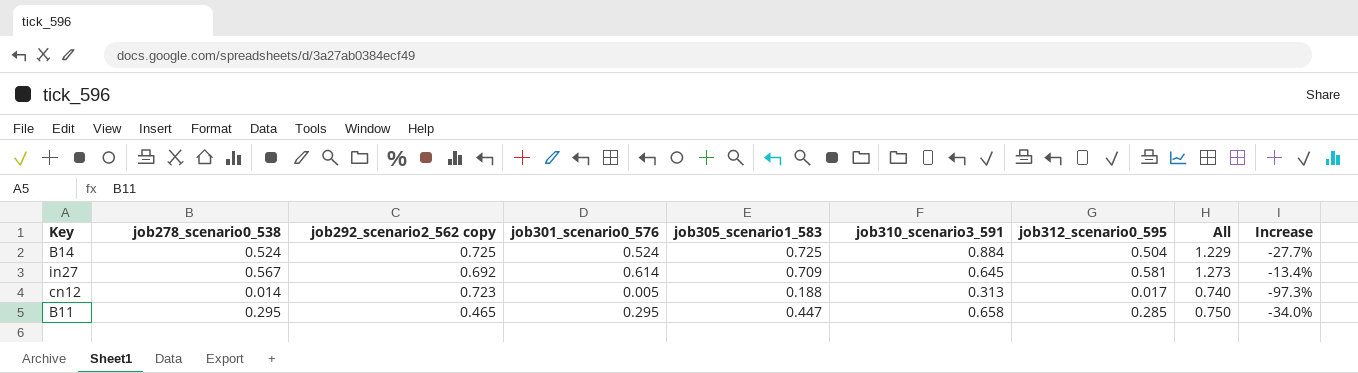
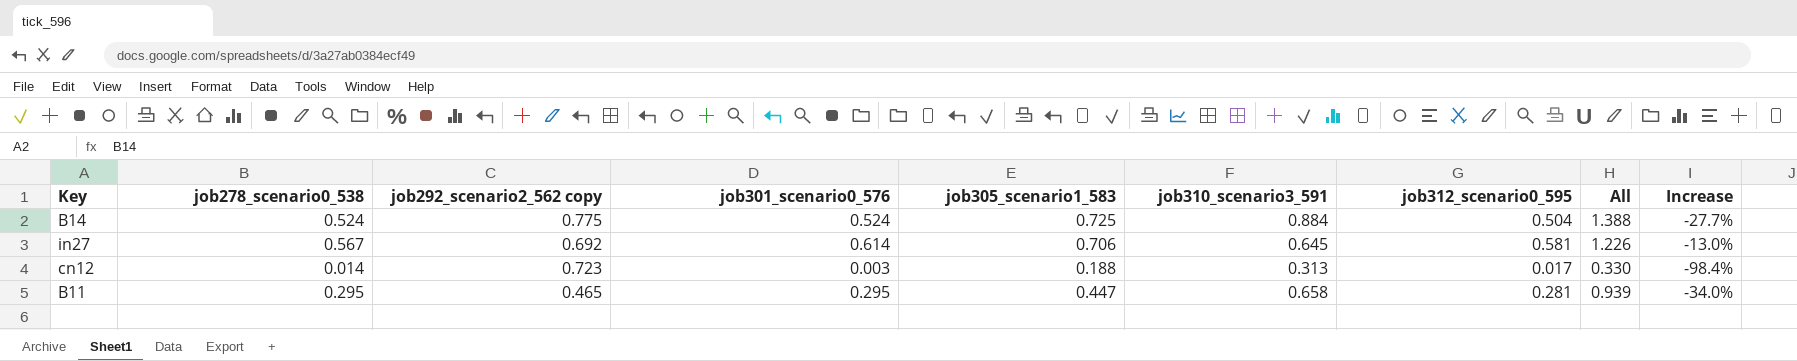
column All | formula: [job292_scenario2_562 copy] + [job312_scenario0_595] -> [job310_scenario3_591] + [job312_scenario0_595]
B14 | job292_scenario2_562 copy: 0.725 -> 0.775
in27 | job305_scenario1_583: 0.709 -> 0.706
in27 | Increase: -13.4% -> -13.0%
cn12 | job301_scenario0_576: 0.005 -> 0.003
cn12 | Increase: -97.3% -> -98.4%
B11 | job312_scenario0_595: 0.285 -> 0.281

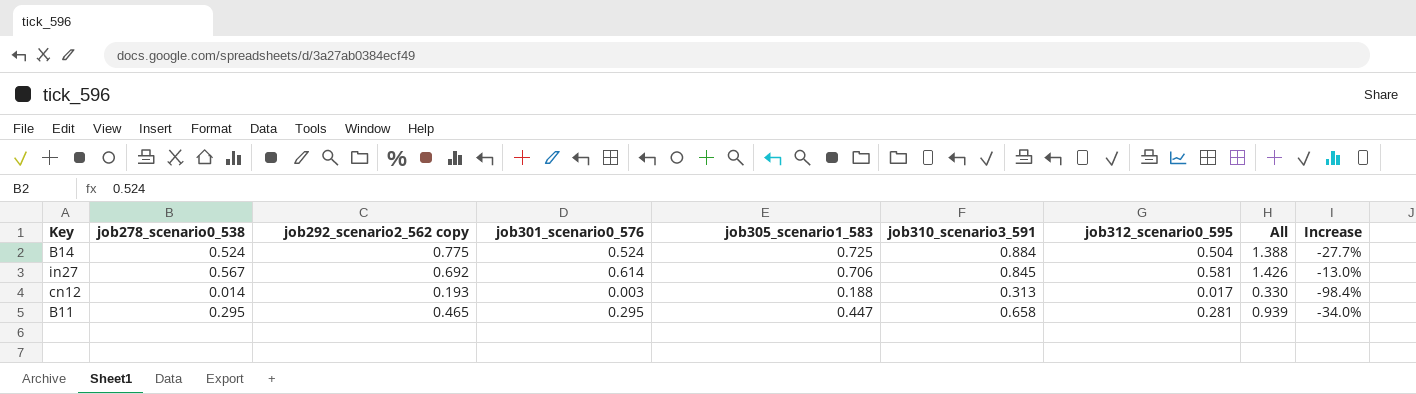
in27 | job310_scenario3_591: 0.645 -> 0.845
in27 | All: 1.226 -> 1.426
cn12 | job292_scenario2_562 copy: 0.723 -> 0.193

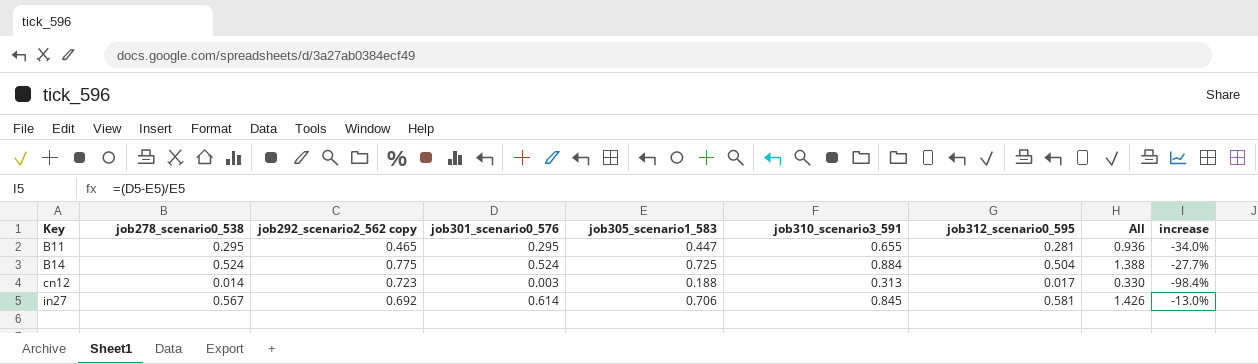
row order: none -> Key ascending
column name: Increase -> increase
B11 | job310_scenario3_591: 0.658 -> 0.655
B11 | All: 0.939 -> 0.936
cn12 | job292_scenario2_562 copy: 0.193 -> 0.723

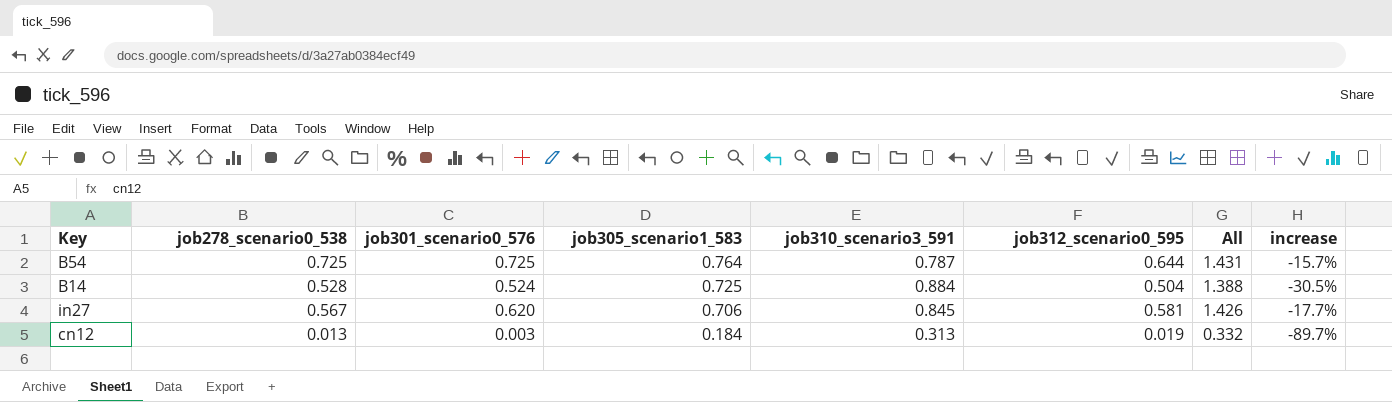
row order: Key ascending -> job305_scenario1_583 descending
column job292_scenario2_562 copy | position: 3 -> none
column increase | formula: ([job301_scenario0_576] - [job305_scenario1_583]) / [job305_scenario1_583] -> ([job312_scenario0_595] - [job305_scenario1_583]) / [job305_scenario1_583]
row B11: 0.295 | 0.465 | 0.295 | 0.447 | 0.655 | 0.281 | 0.936 | -34.0% -> none
row B54: none -> 0.725 | 0.725 | 0.764 | 0.787 | 0.644 | 1.431 | -15.7%
B14 | job278_scenario0_538: 0.524 -> 0.528
in27 | job301_scenario0_576: 0.614 -> 0.620
cn12 | job278_scenario0_538: 0.014 -> 0.013
cn12 | job305_scenario1_583: 0.188 -> 0.184
cn12 | job312_scenario0_595: 0.017 -> 0.019
cn12 | All: 0.330 -> 0.332

